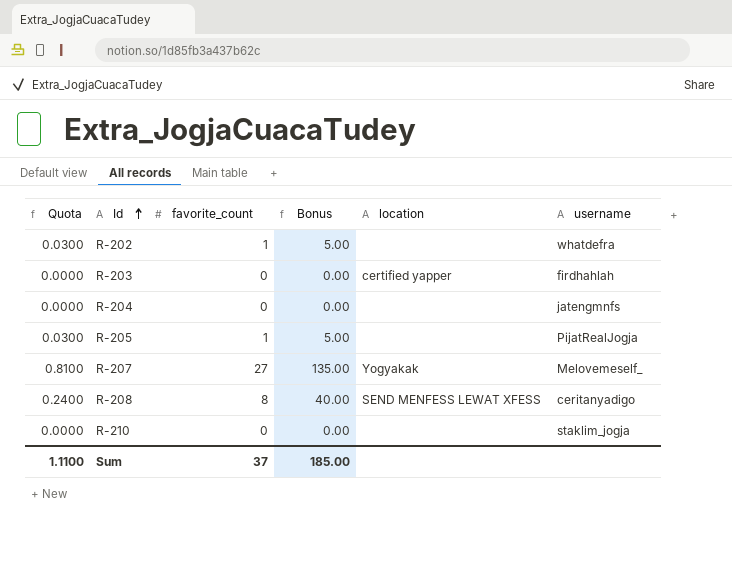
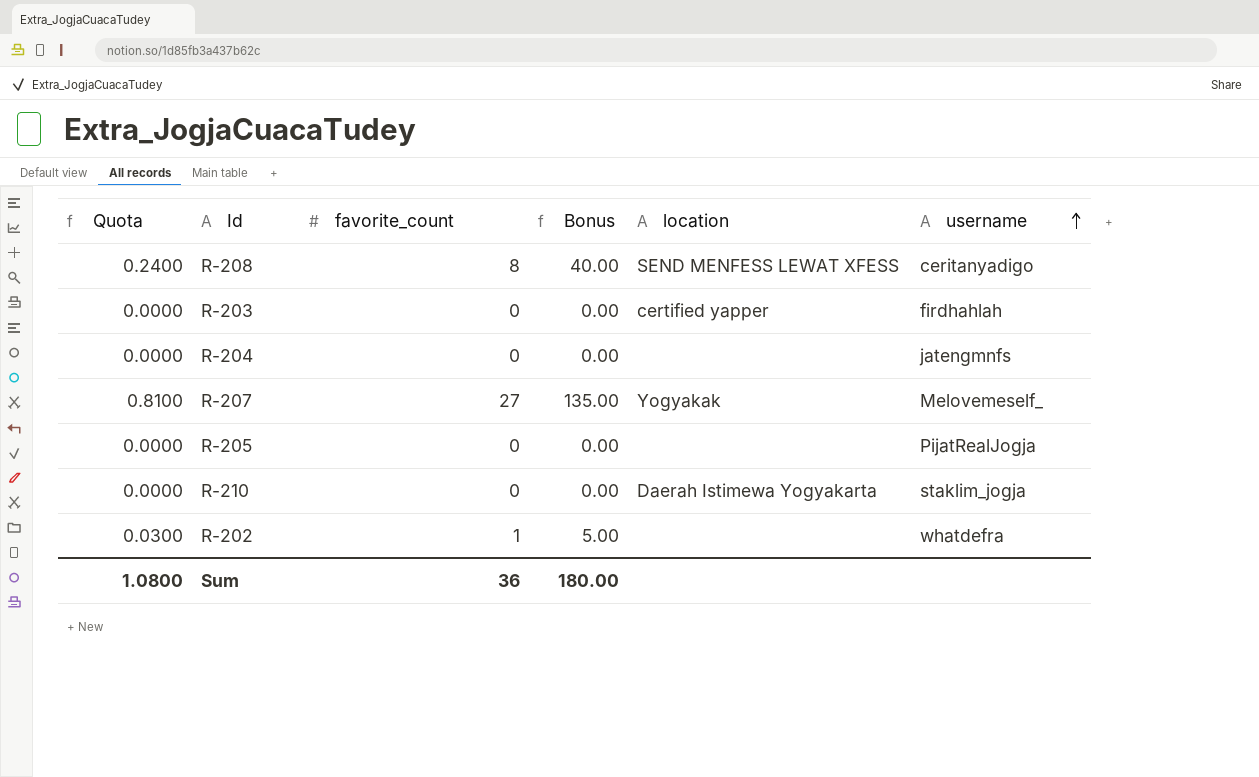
row order: Id ascending -> username ascending
R-205 | Quota: 0.0300 -> 0.0000
R-205 | favorite_count: 1 -> 0
R-205 | Bonus: 5.00 -> 0.00
R-210 | location: none -> Daerah Istimewa Yogyakarta
Sum | Quota: 1.1100 -> 1.0800
Sum | favorite_count: 37 -> 36
Sum | Bonus: 185.00 -> 180.00

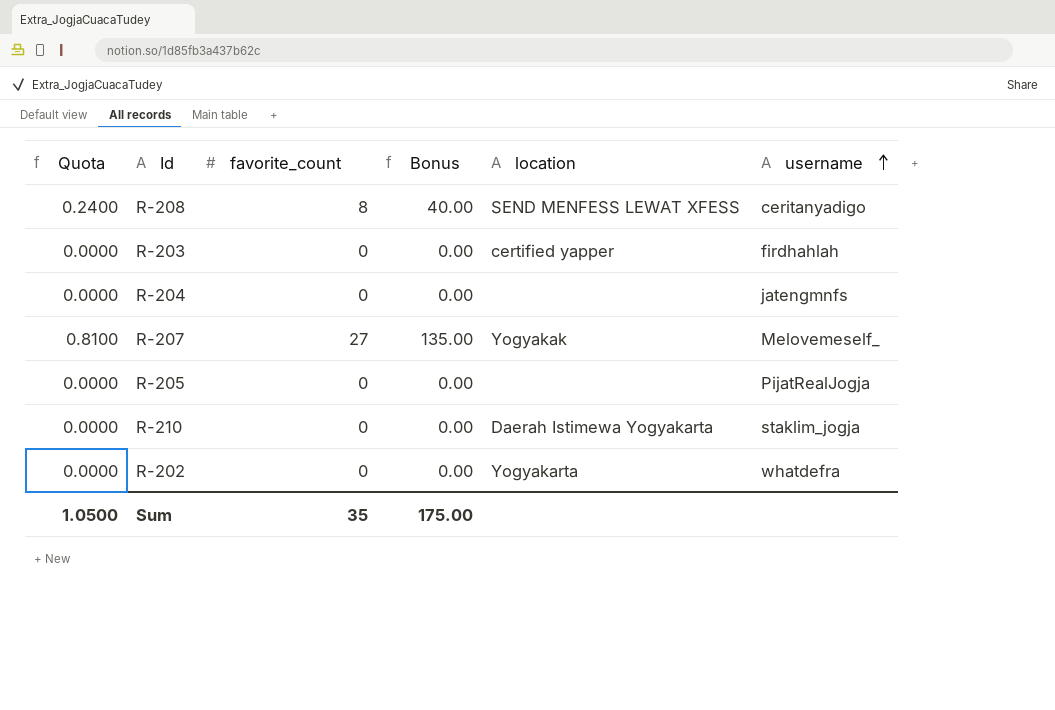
R-202 | Quota: 0.0300 -> 0.0000
R-202 | favorite_count: 1 -> 0
R-202 | Bonus: 5.00 -> 0.00
R-202 | location: none -> Yogyakarta
Sum | Quota: 1.0800 -> 1.0500
Sum | favorite_count: 36 -> 35
Sum | Bonus: 180.00 -> 175.00

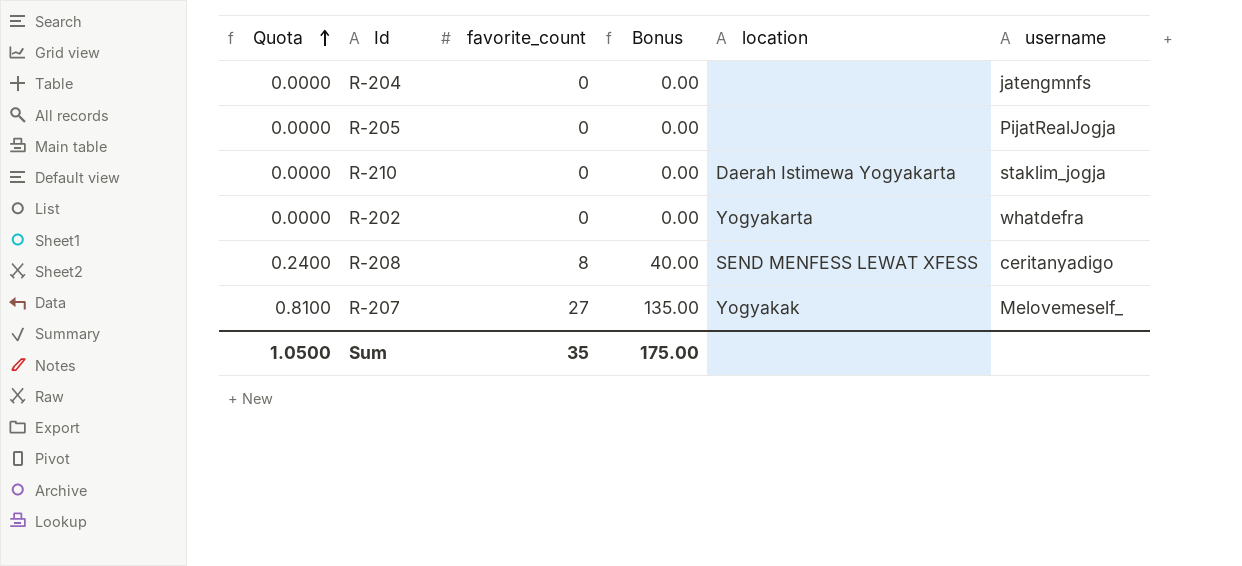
row order: username ascending -> Quota ascending
row R-203: 0.0000 | 0 | 0.00 | certified yapper | firdhahlah -> none

